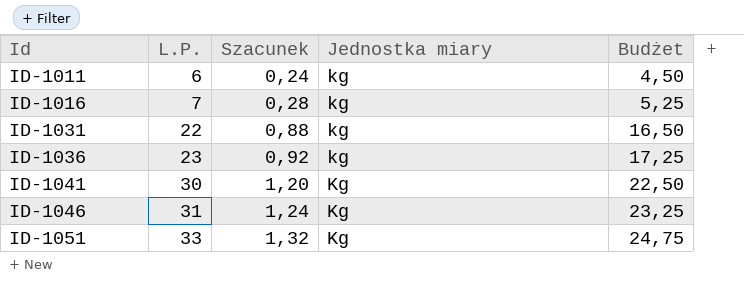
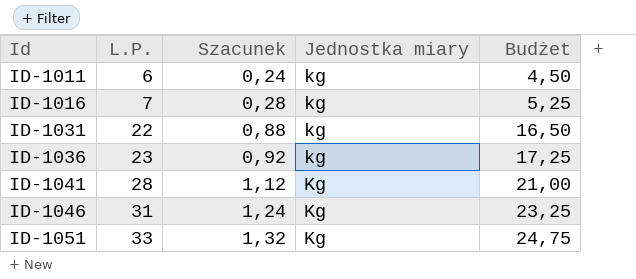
ID-1041 | L.P.: 30 -> 28
ID-1041 | Szacunek: 1,20 -> 1,12
ID-1041 | Budżet: 22,50 -> 21,00

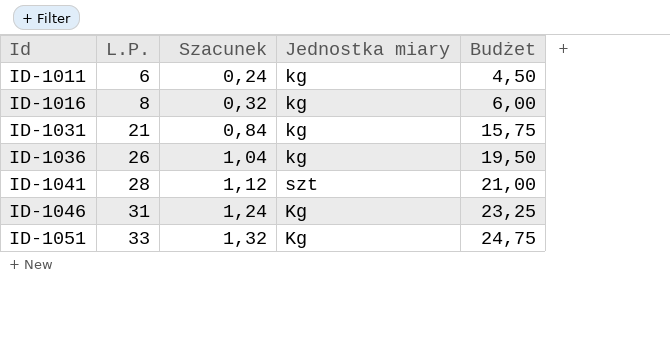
ID-1016 | L.P.: 7 -> 8
ID-1016 | Szacunek: 0,28 -> 0,32
ID-1016 | Budżet: 5,25 -> 6,00
ID-1031 | L.P.: 22 -> 21
ID-1031 | Szacunek: 0,88 -> 0,84
ID-1031 | Budżet: 16,50 -> 15,75
ID-1036 | L.P.: 23 -> 26
ID-1036 | Szacunek: 0,92 -> 1,04
ID-1036 | Budżet: 17,25 -> 19,50
ID-1041 | Jednostka miary: Kg -> szt

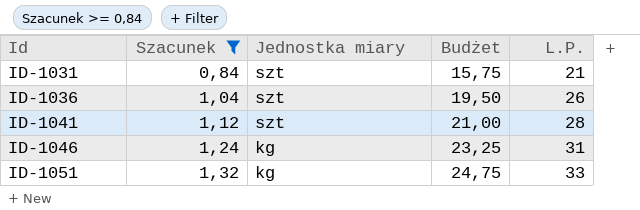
filter: none -> Szacunek >= 0,84
column L.P. | position: 2 -> 5
ID-1031 | Jednostka miary: kg -> szt
ID-1036 | Jednostka miary: kg -> szt
ID-1046 | Jednostka miary: Kg -> kg
ID-1051 | Jednostka miary: Kg -> kg

